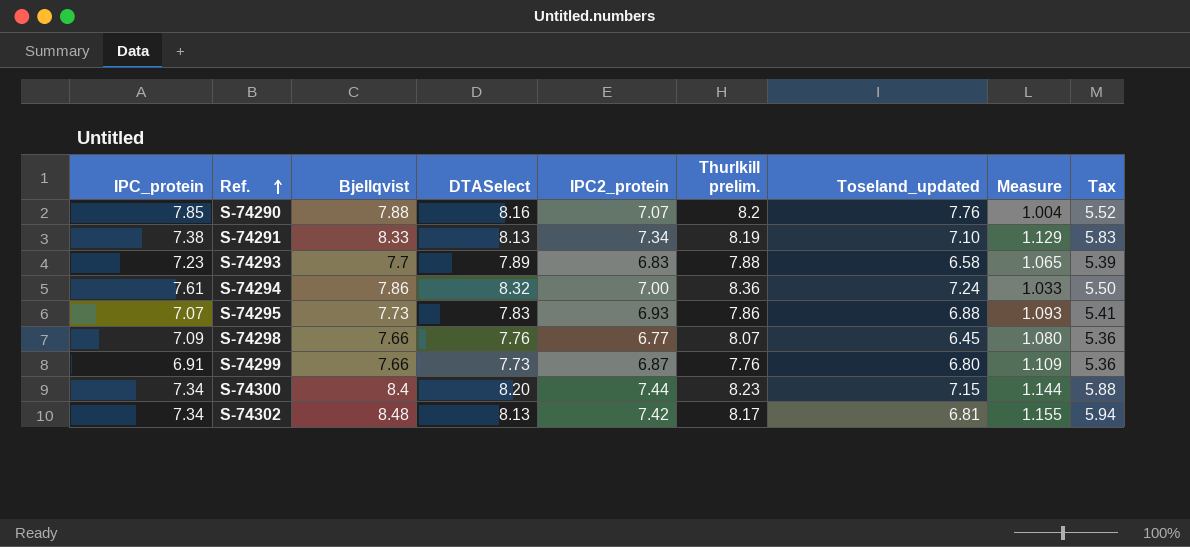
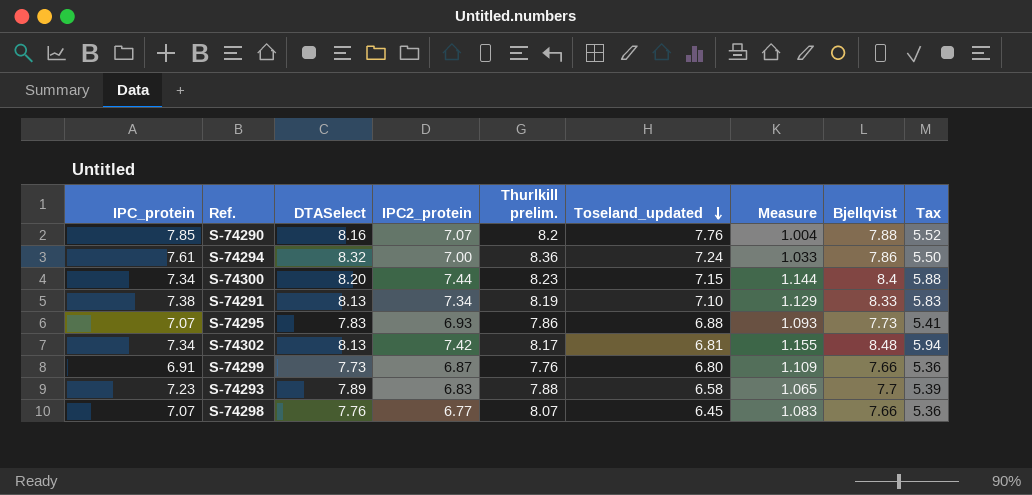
row order: Ref. ascending -> Toseland_updated descending
column Bjellqvist | position: 3 -> 8
S-74298 | IPC_protein: 7.09 -> 7.07
S-74298 | Measure: 1.080 -> 1.083

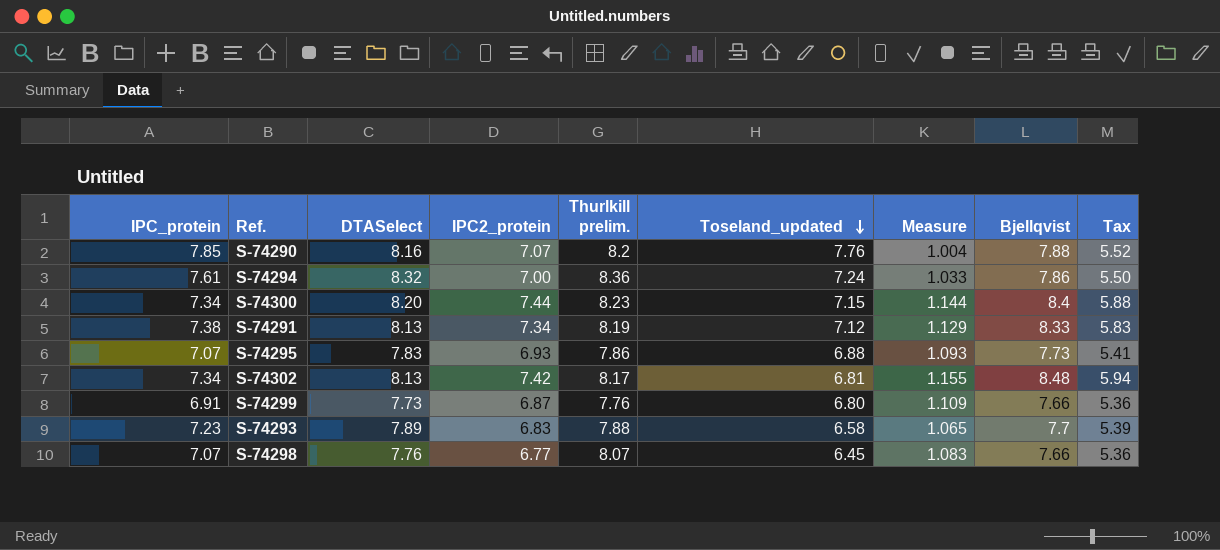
S-74291 | Toseland_updated: 7.10 -> 7.12

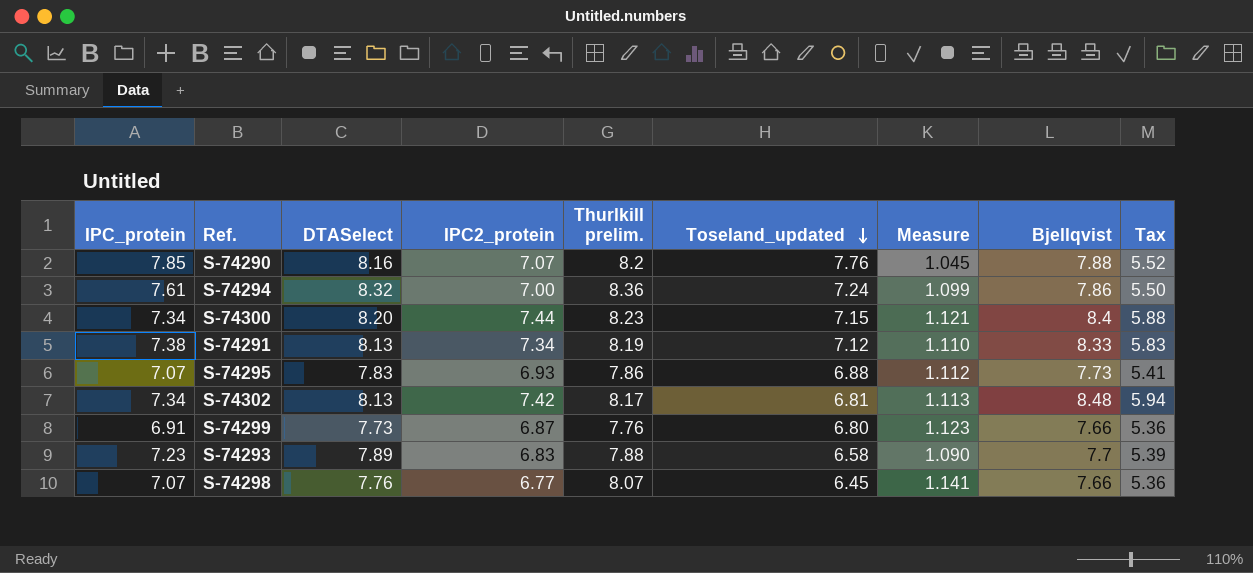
column Measure | formula: [Bjellqvist] / [IPC_protein] -> [Thurlkill prelim.] / [IPC_protein]

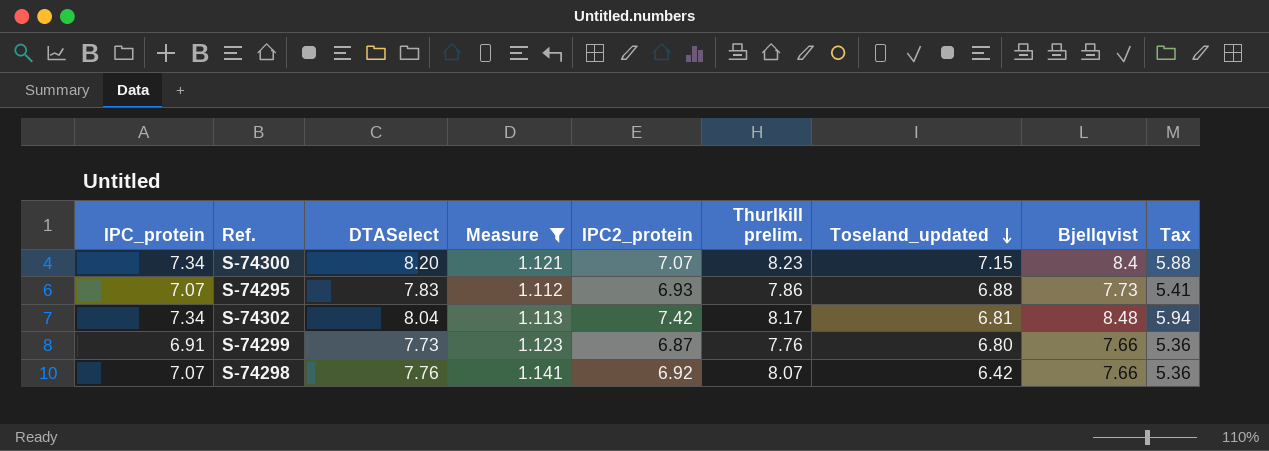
filter: none -> Measure >= 1.112
column Measure | position: 7 -> 4
S-74300 | IPC2_protein: 7.44 -> 7.07
S-74302 | DTASelect: 8.13 -> 8.04
S-74298 | IPC2_protein: 6.77 -> 6.92
S-74298 | Toseland_updated: 6.45 -> 6.42

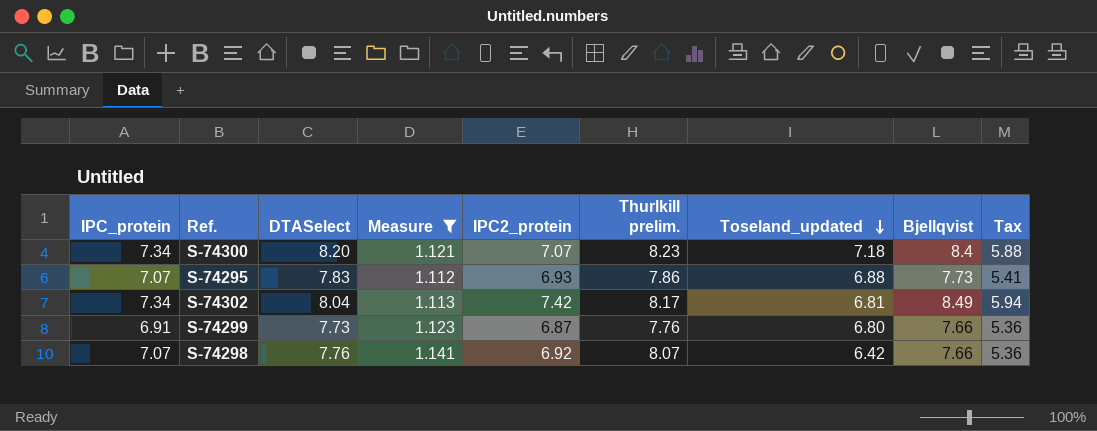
S-74300 | Toseland_updated: 7.15 -> 7.18
S-74302 | Bjellqvist: 8.48 -> 8.49

